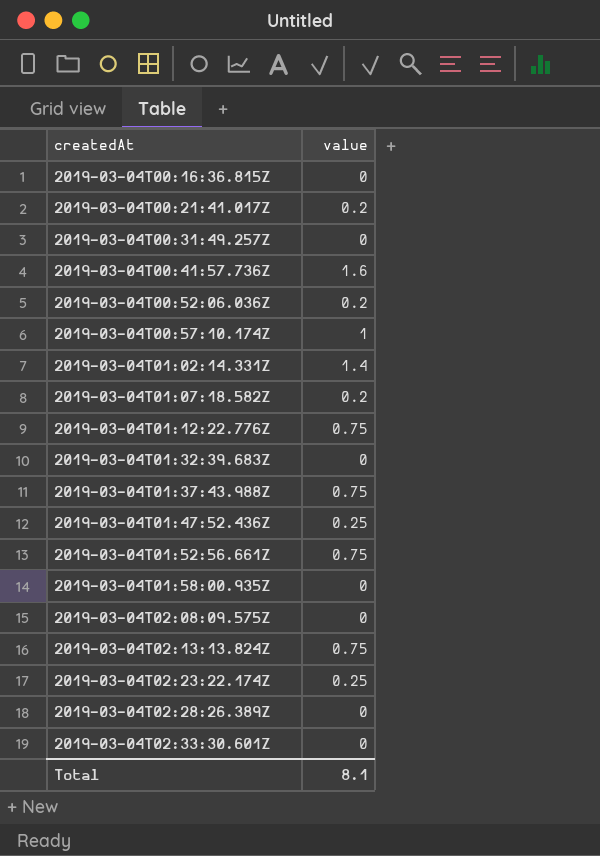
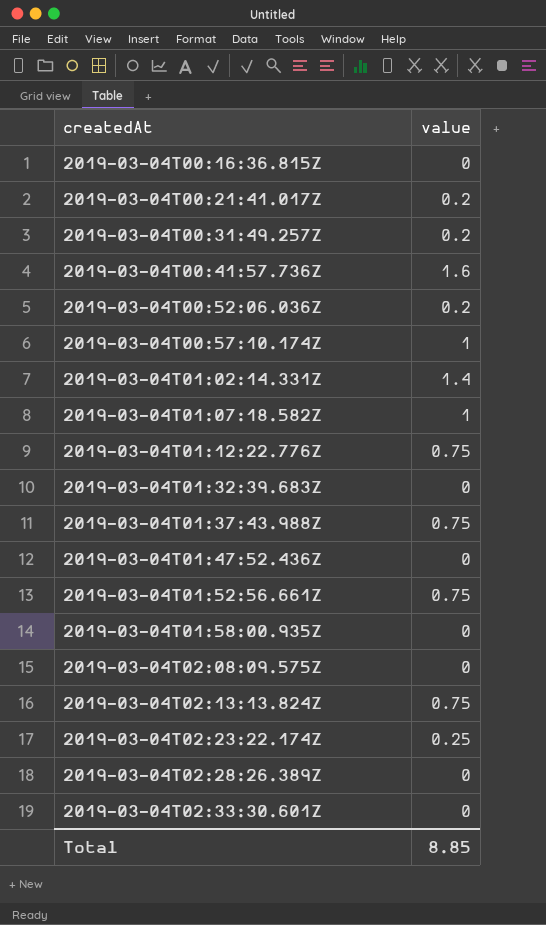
2019-03-04T00:31:49.257Z | value: 0 -> 0.2
2019-03-04T01:07:18.582Z | value: 0.2 -> 1
2019-03-04T01:47:52.436Z | value: 0.25 -> 0
Total | value: 8.1 -> 8.85

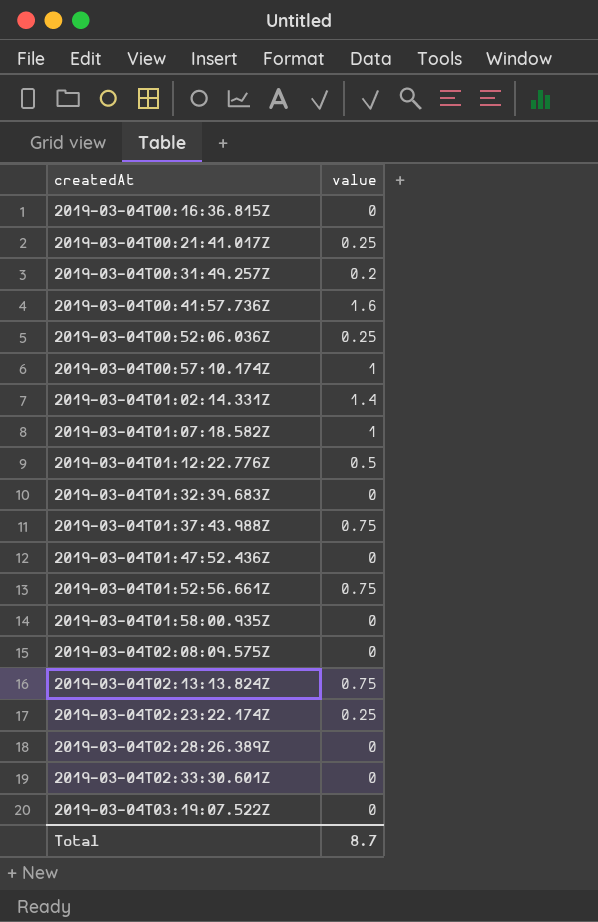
2019-03-04T00:21:41.017Z | value: 0.2 -> 0.25
2019-03-04T00:52:06.036Z | value: 0.2 -> 0.25
2019-03-04T01:12:22.776Z | value: 0.75 -> 0.5
row 2019-03-04T03:19:07.522Z: none -> 0
Total | value: 8.85 -> 8.7

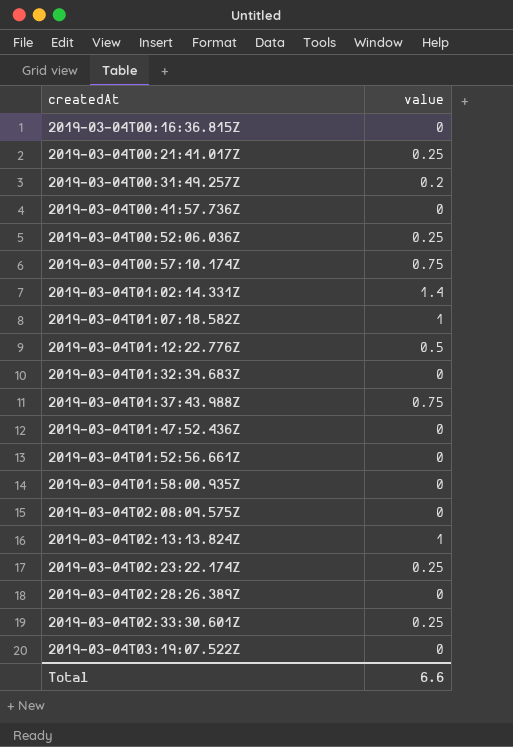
2019-03-04T00:41:57.736Z | value: 1.6 -> 0
2019-03-04T00:57:10.174Z | value: 1 -> 0.75
2019-03-04T01:52:56.661Z | value: 0.75 -> 0
2019-03-04T02:13:13.824Z | value: 0.75 -> 1
2019-03-04T02:33:30.601Z | value: 0 -> 0.25
Total | value: 8.7 -> 6.6

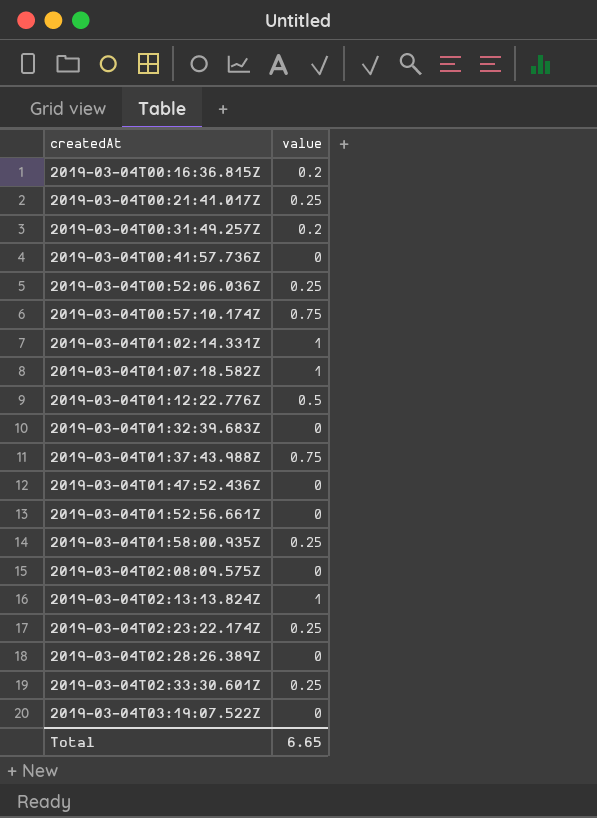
2019-03-04T00:16:36.815Z | value: 0 -> 0.2
2019-03-04T01:02:14.331Z | value: 1.4 -> 1
2019-03-04T01:58:00.935Z | value: 0 -> 0.25
Total | value: 6.6 -> 6.65

